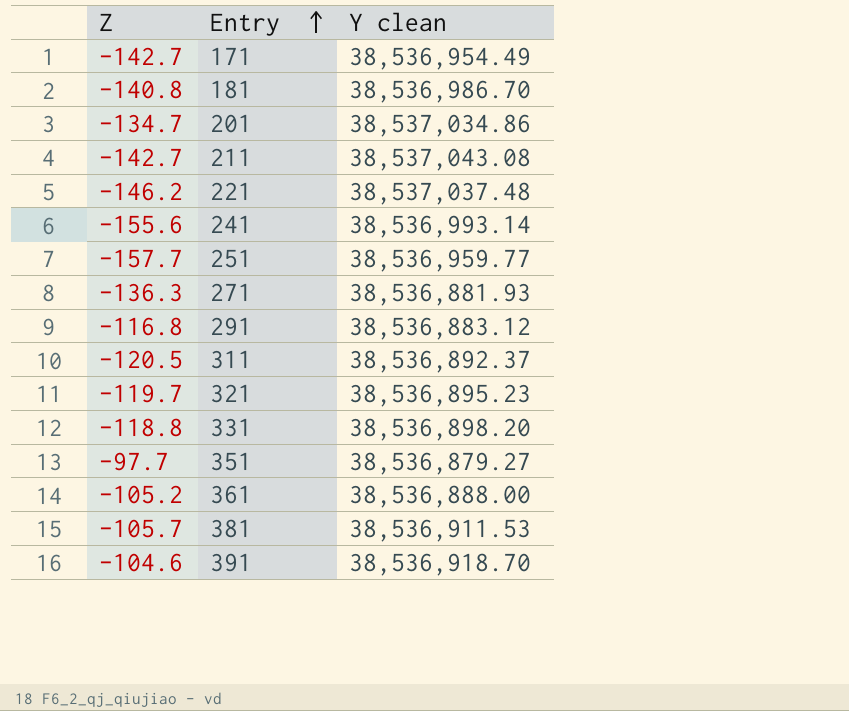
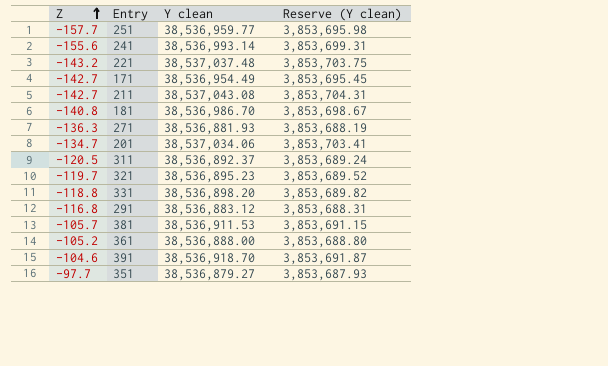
row order: Entry ascending -> Z ascending
column Reserve (Y clean) | formula: none -> [Y clean] * 0.1
221 | Z: -146.2 -> -143.2
201 | Y clean: 38,537,034.86 -> 38,537,034.06

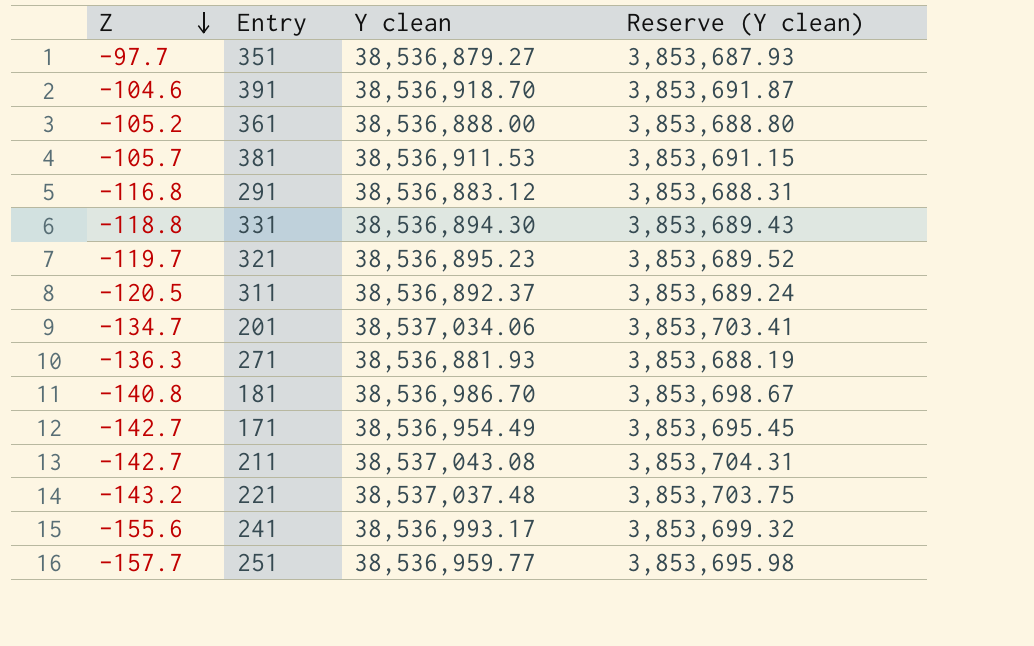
row order: Z ascending -> Z descending
331 | Y clean: 38,536,898.20 -> 38,536,894.30
331 | Reserve (Y clean): 3,853,689.82 -> 3,853,689.43
241 | Y clean: 38,536,993.14 -> 38,536,993.17
241 | Reserve (Y clean): 3,853,699.31 -> 3,853,699.32

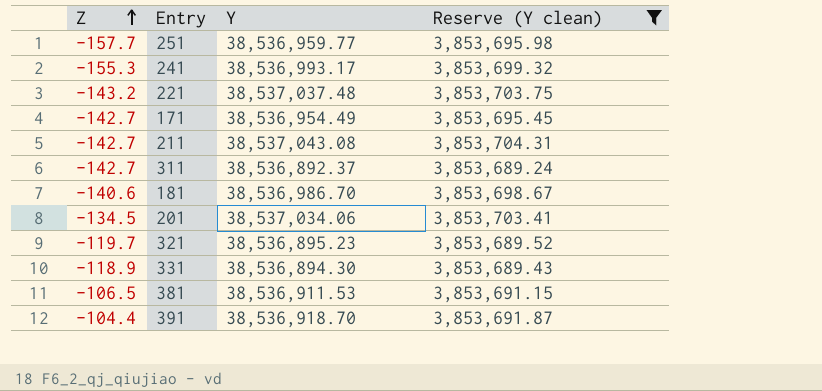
filter: none -> Reserve (Y clean) >= 3,853,689.24
row order: Z descending -> Z ascending
column name: Y clean -> Y
241 | Z: -155.6 -> -155.3
311 | Z: -120.5 -> -142.7
181 | Z: -140.8 -> -140.6
201 | Z: -134.7 -> -134.5
331 | Z: -118.8 -> -118.9
381 | Z: -105.7 -> -106.5
391 | Z: -104.6 -> -104.4

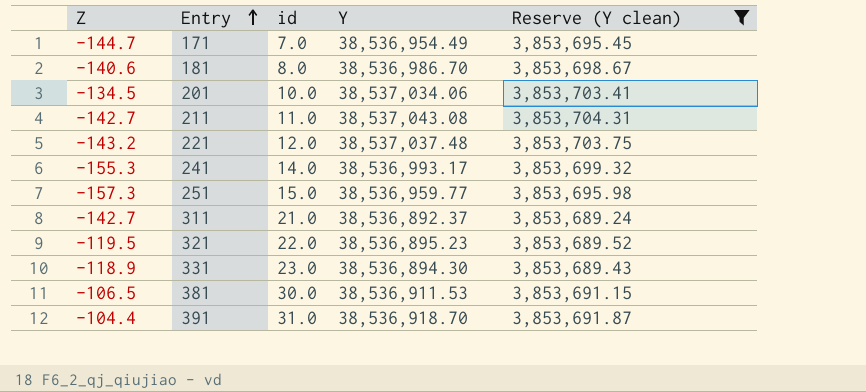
row order: Z ascending -> Entry ascending
column id | position: none -> 3
171 | Z: -142.7 -> -144.7
251 | Z: -157.7 -> -157.3
321 | Z: -119.7 -> -119.5

